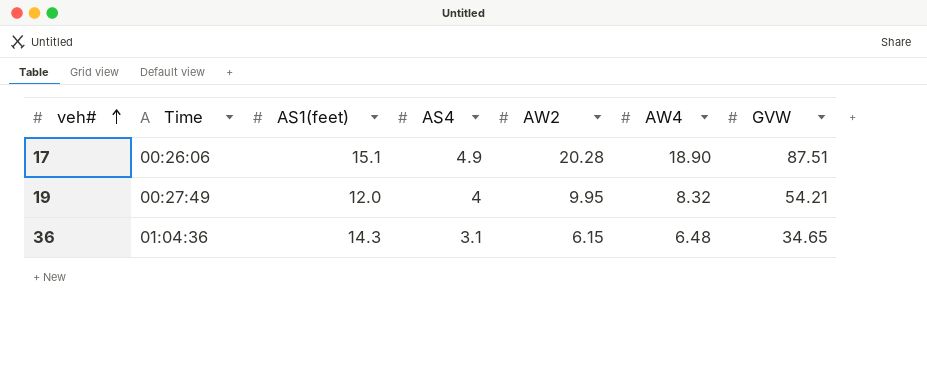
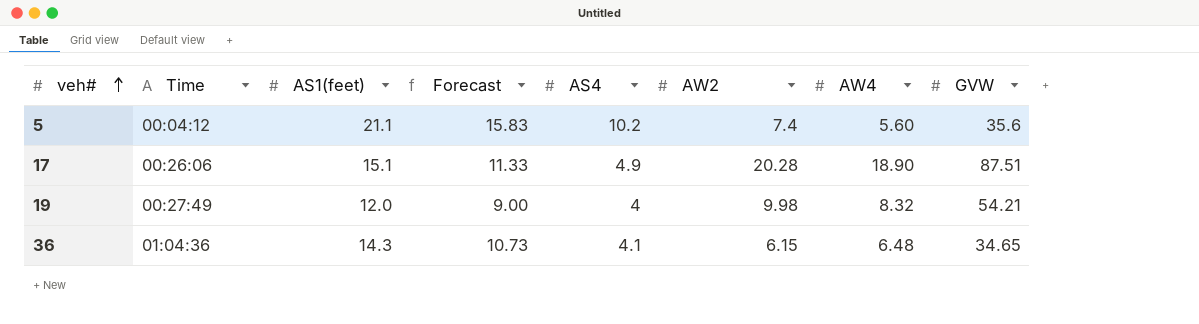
column Forecast | formula: none -> [AS1(feet)] * 0.75
row 5: none -> 00:04:12 | 21.1 | 15.83 | 10.2 | 7.4 | 5.60 | 35.6
19 | AW2: 9.95 -> 9.98
36 | AS4: 3.1 -> 4.1

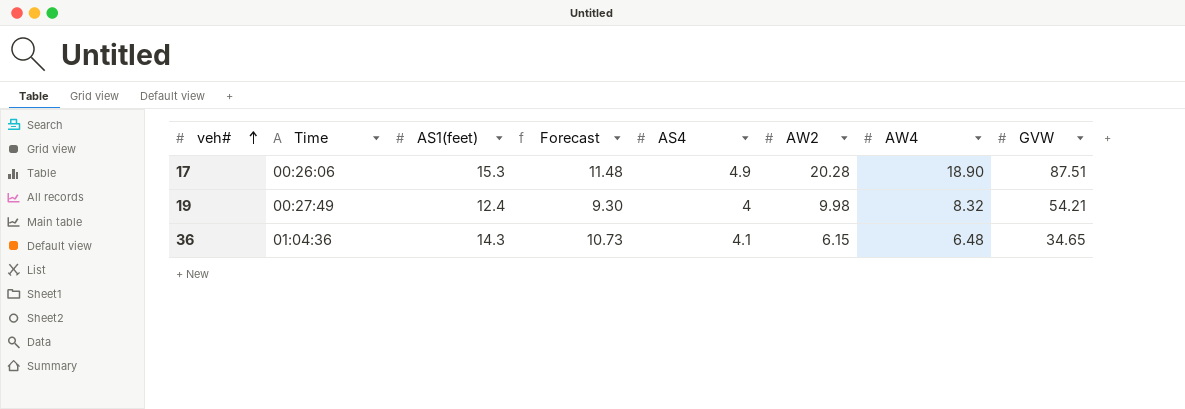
row 5: 00:04:12 | 21.1 | 15.83 | 10.2 | 7.4 | 5.60 | 35.6 -> none
17 | AS1(feet): 15.1 -> 15.3
17 | Forecast: 11.33 -> 11.48
19 | AS1(feet): 12.0 -> 12.4
19 | Forecast: 9.00 -> 9.30

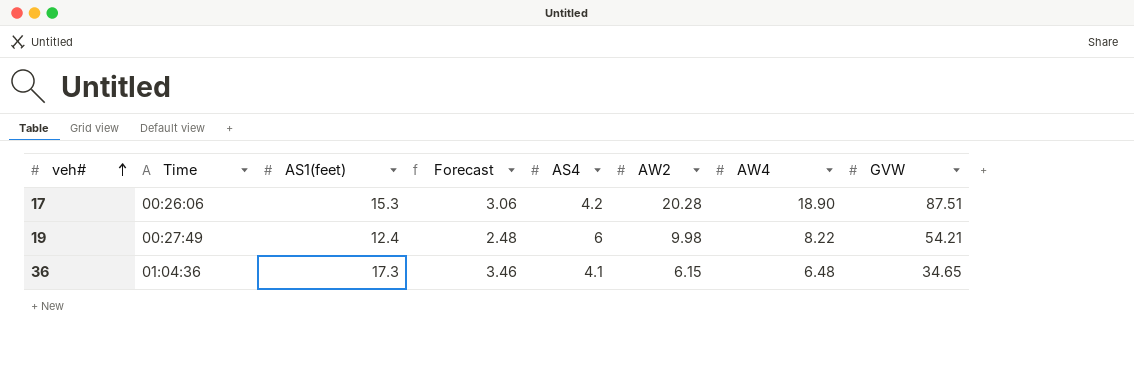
column Forecast | formula: [AS1(feet)] * 0.75 -> [AS1(feet)] * 0.2
17 | AS4: 4.9 -> 4.2
19 | AS4: 4 -> 6
19 | AW4: 8.32 -> 8.22
36 | AS1(feet): 14.3 -> 17.3

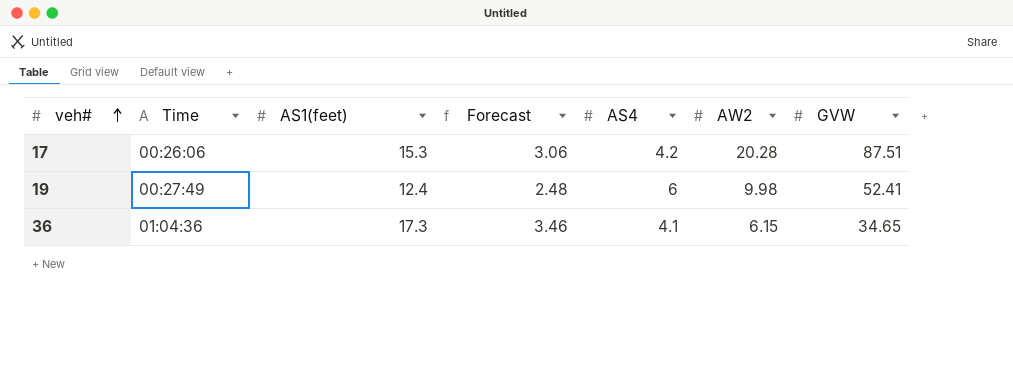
column AW4 | position: 7 -> none
19 | GVW: 54.21 -> 52.41

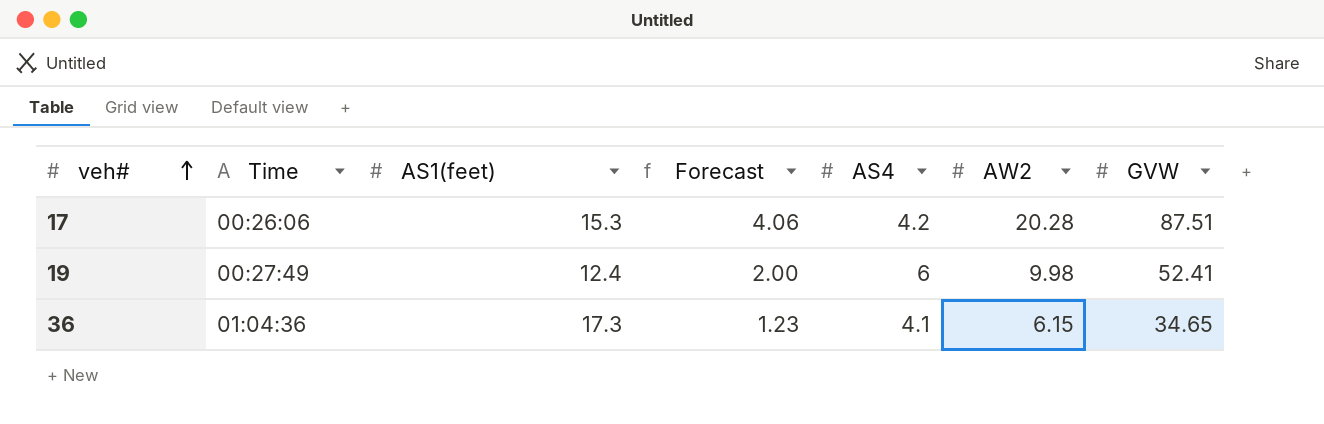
column Forecast | formula: [AS1(feet)] * 0.2 -> [AW2] * 0.2

